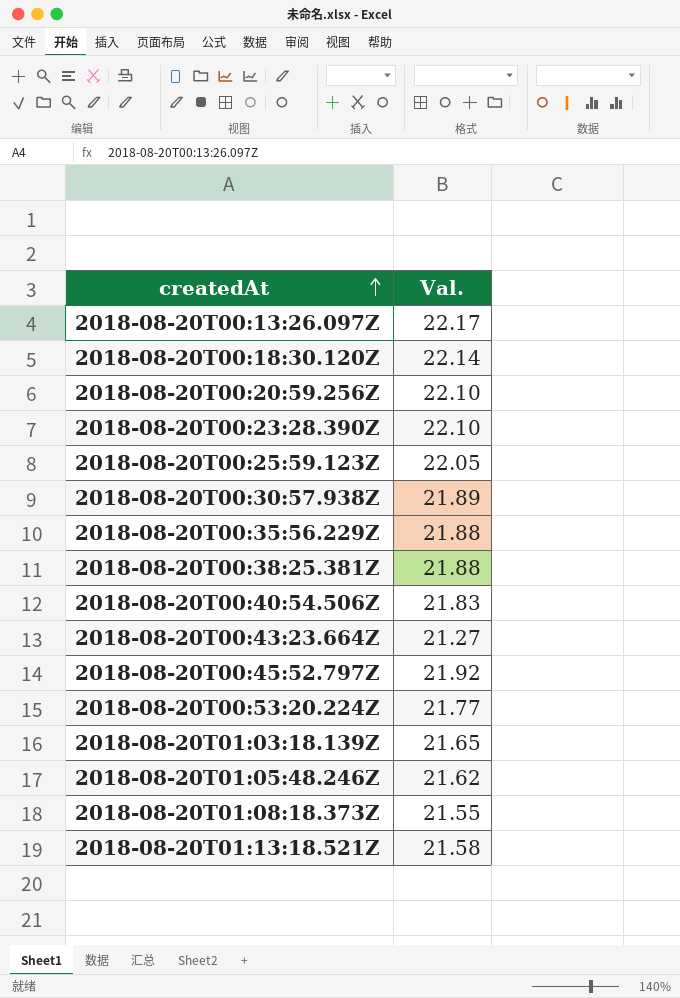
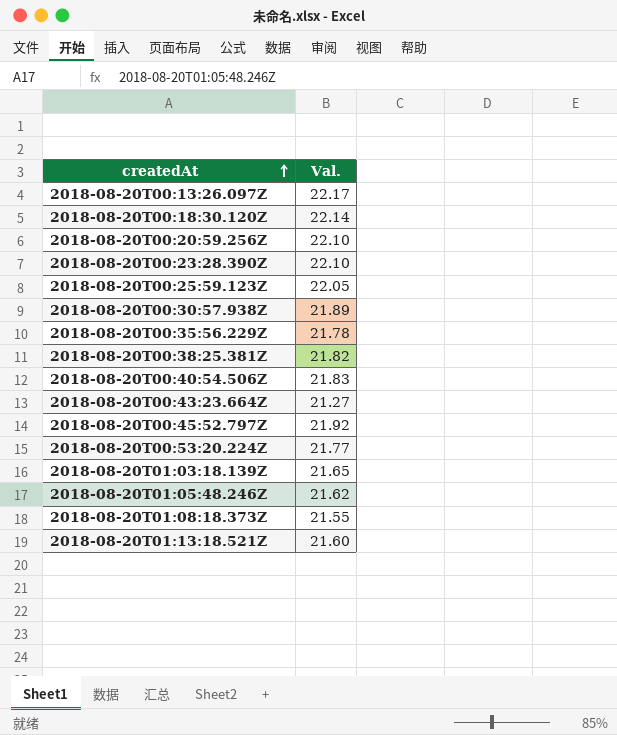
2018-08-20T00:35:56.229Z | Val.: 21.88 -> 21.78
2018-08-20T00:38:25.381Z | Val.: 21.88 -> 21.82
2018-08-20T01:13:18.521Z | Val.: 21.58 -> 21.60

